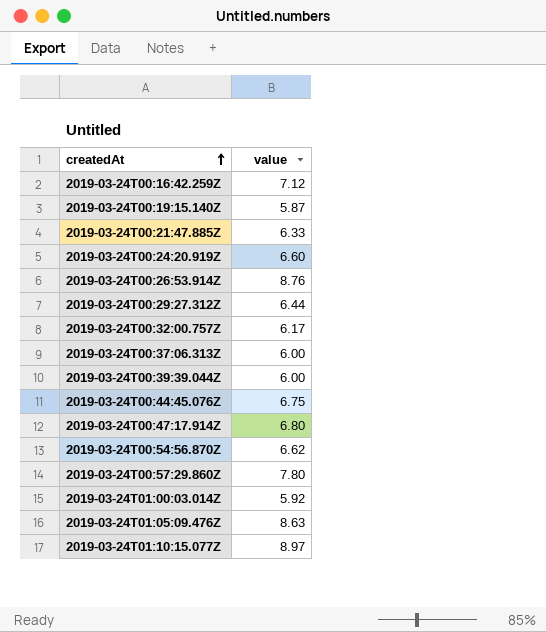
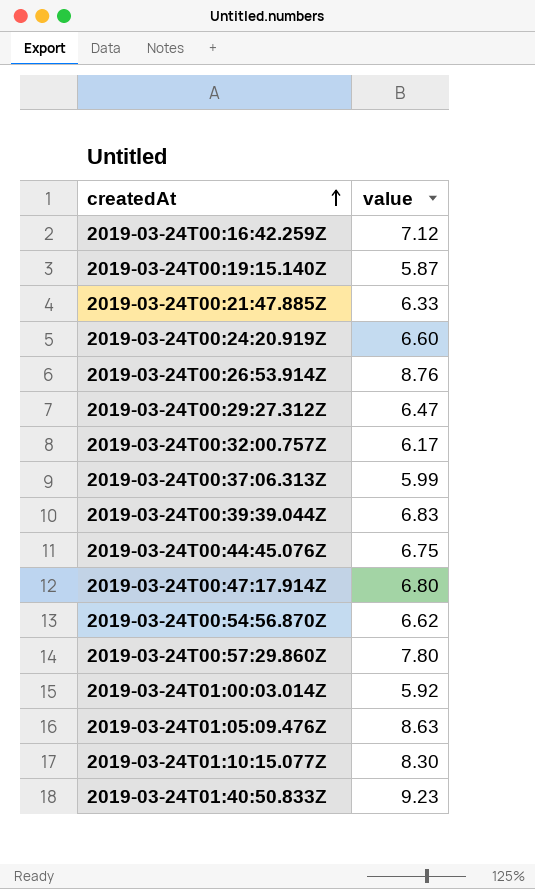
2019-03-24T00:29:27.312Z | value: 6.44 -> 6.47
2019-03-24T00:37:06.313Z | value: 6.00 -> 5.99
2019-03-24T00:39:39.044Z | value: 6.00 -> 6.83
2019-03-24T01:10:15.077Z | value: 8.97 -> 8.30
row 2019-03-24T01:40:50.833Z: none -> 9.23

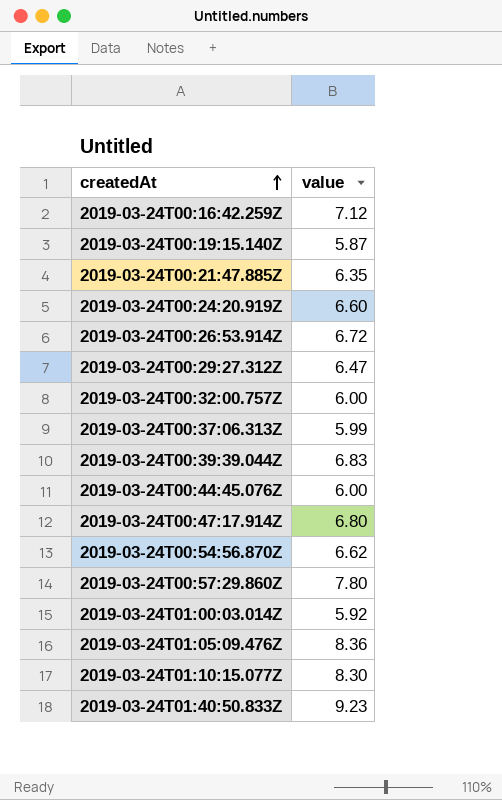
2019-03-24T00:21:47.885Z | value: 6.33 -> 6.35
2019-03-24T00:26:53.914Z | value: 8.76 -> 6.72
2019-03-24T00:32:00.757Z | value: 6.17 -> 6.00
2019-03-24T00:44:45.076Z | value: 6.75 -> 6.00
2019-03-24T01:05:09.476Z | value: 8.63 -> 8.36

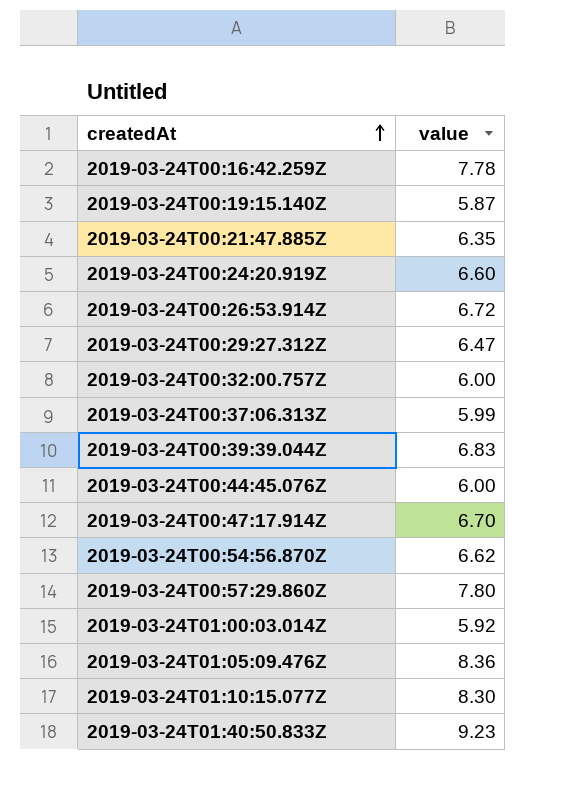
2019-03-24T00:16:42.259Z | value: 7.12 -> 7.78
2019-03-24T00:47:17.914Z | value: 6.80 -> 6.70

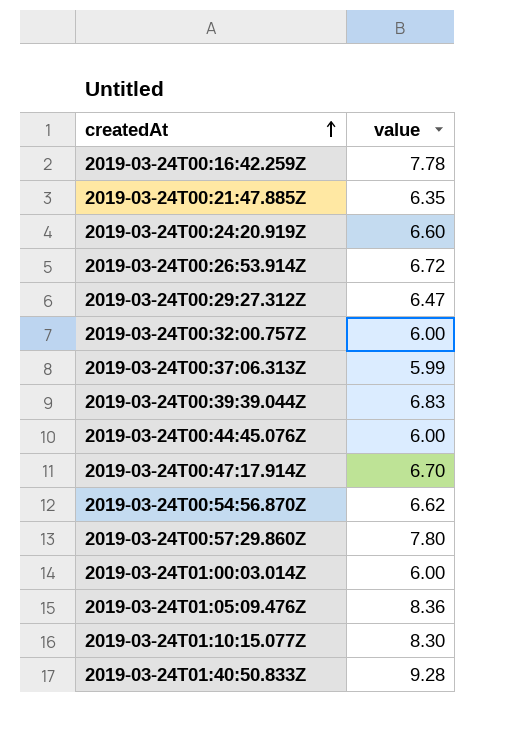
row 2019-03-24T00:19:15.140Z: 5.87 -> none
2019-03-24T01:00:03.014Z | value: 5.92 -> 6.00
2019-03-24T01:40:50.833Z | value: 9.23 -> 9.28

